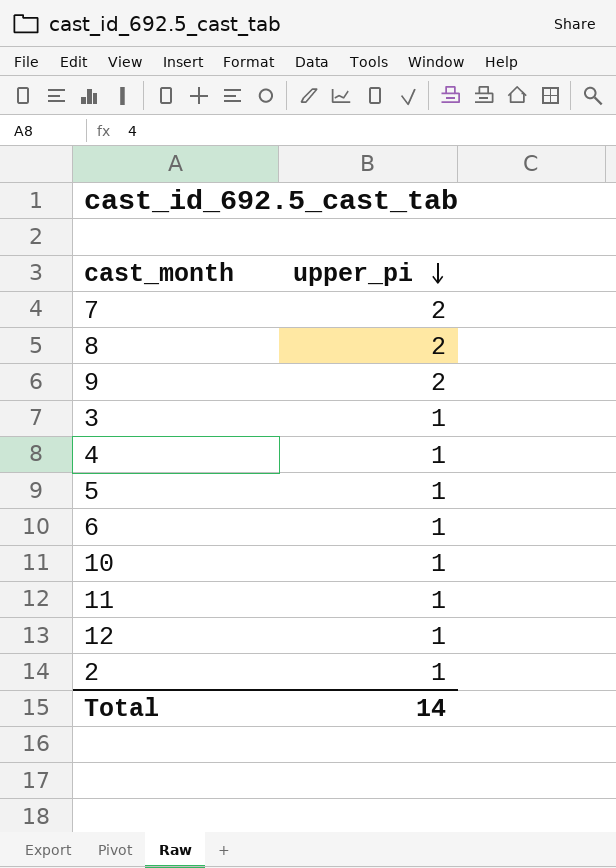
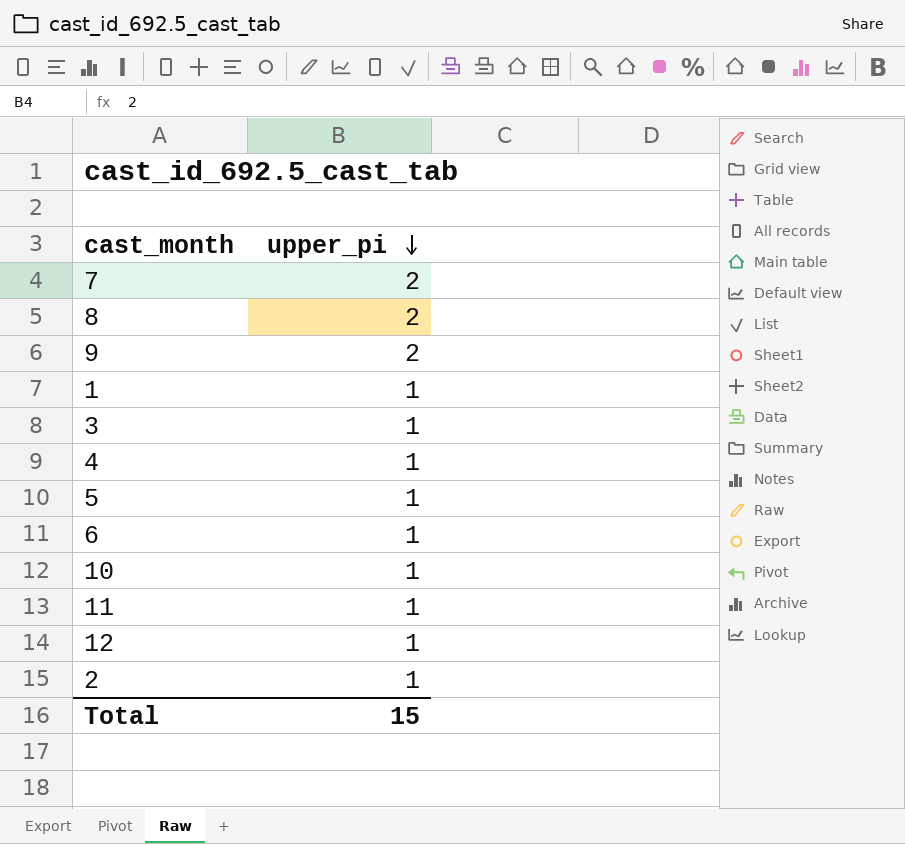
row 1: none -> 1
Total | upper_pi: 14 -> 15

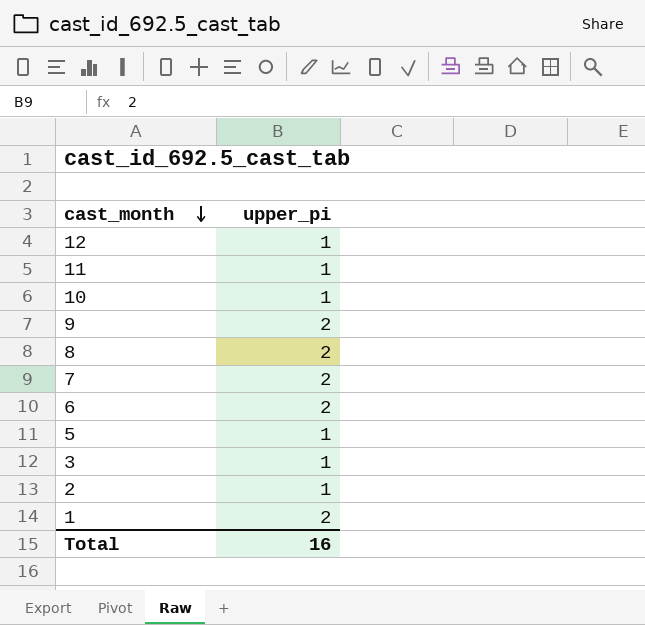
row order: upper_pi descending -> cast_month descending
row 4: 1 -> none
6 | upper_pi: 1 -> 2
1 | upper_pi: 1 -> 2
Total | upper_pi: 15 -> 16

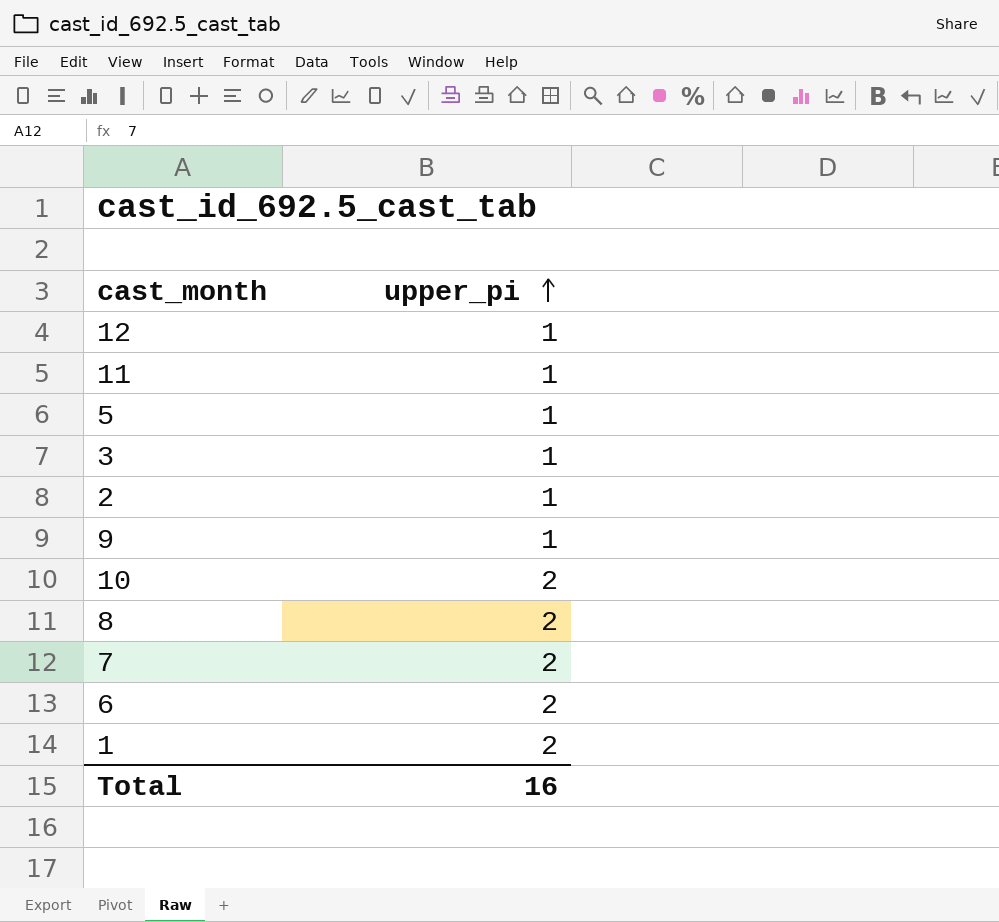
row order: cast_month descending -> upper_pi ascending
9 | upper_pi: 2 -> 1
10 | upper_pi: 1 -> 2

